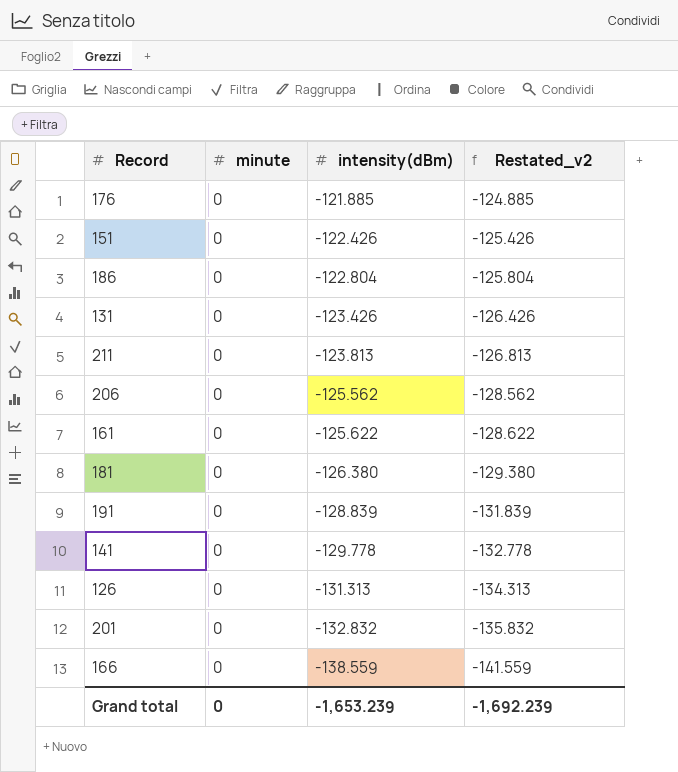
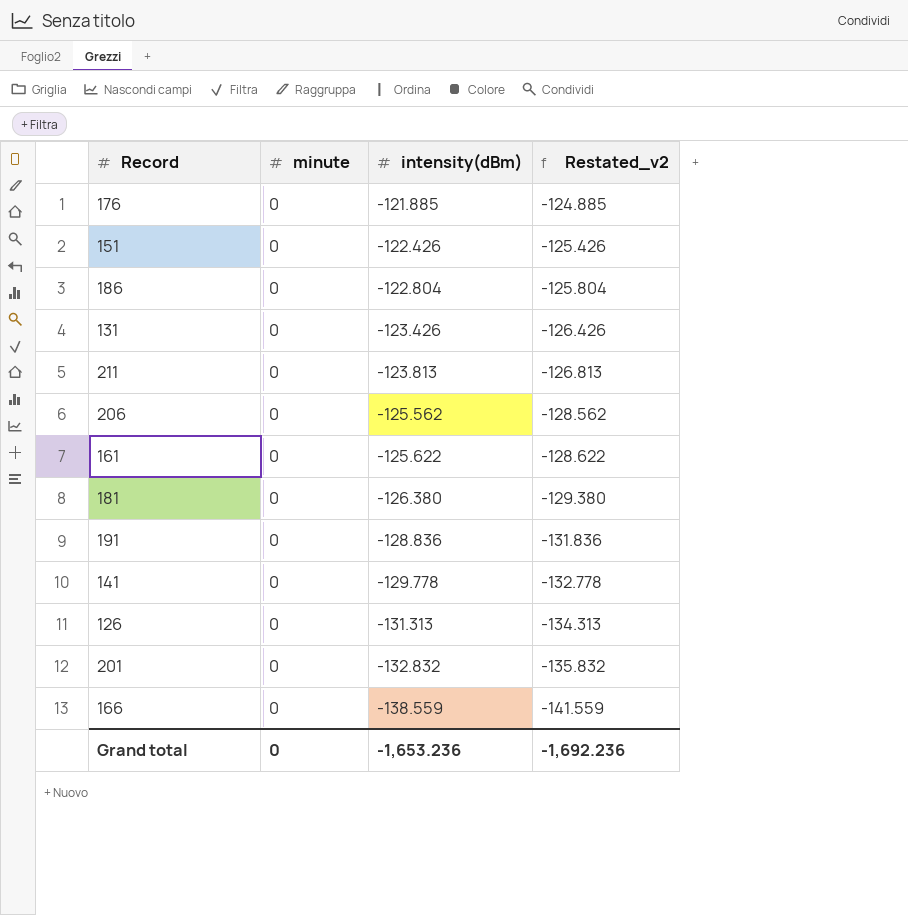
191 | intensity(dBm): -128.839 -> -128.836
191 | Restated_v2: -131.839 -> -131.836
Grand total | intensity(dBm): -1,653.239 -> -1,653.236
Grand total | Restated_v2: -1,692.239 -> -1,692.236

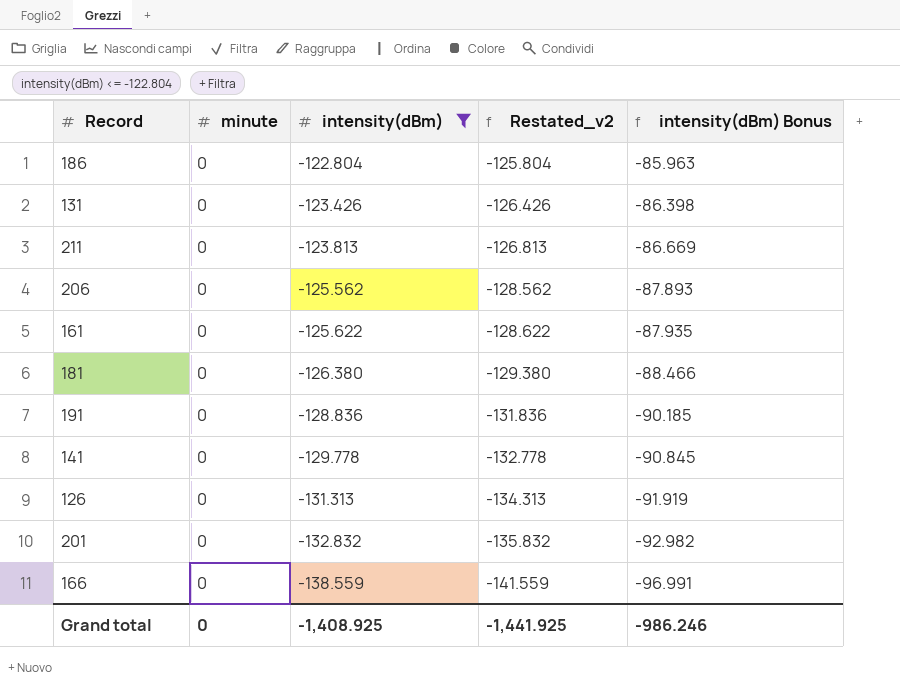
filter: none -> intensity(dBm) <= -122.804
column intensity(dBm) Bonus | formula: none -> [intensity(dBm)] * 0.7
Grand total | intensity(dBm): -1,653.236 -> -1,408.925
Grand total | Restated_v2: -1,692.236 -> -1,441.925

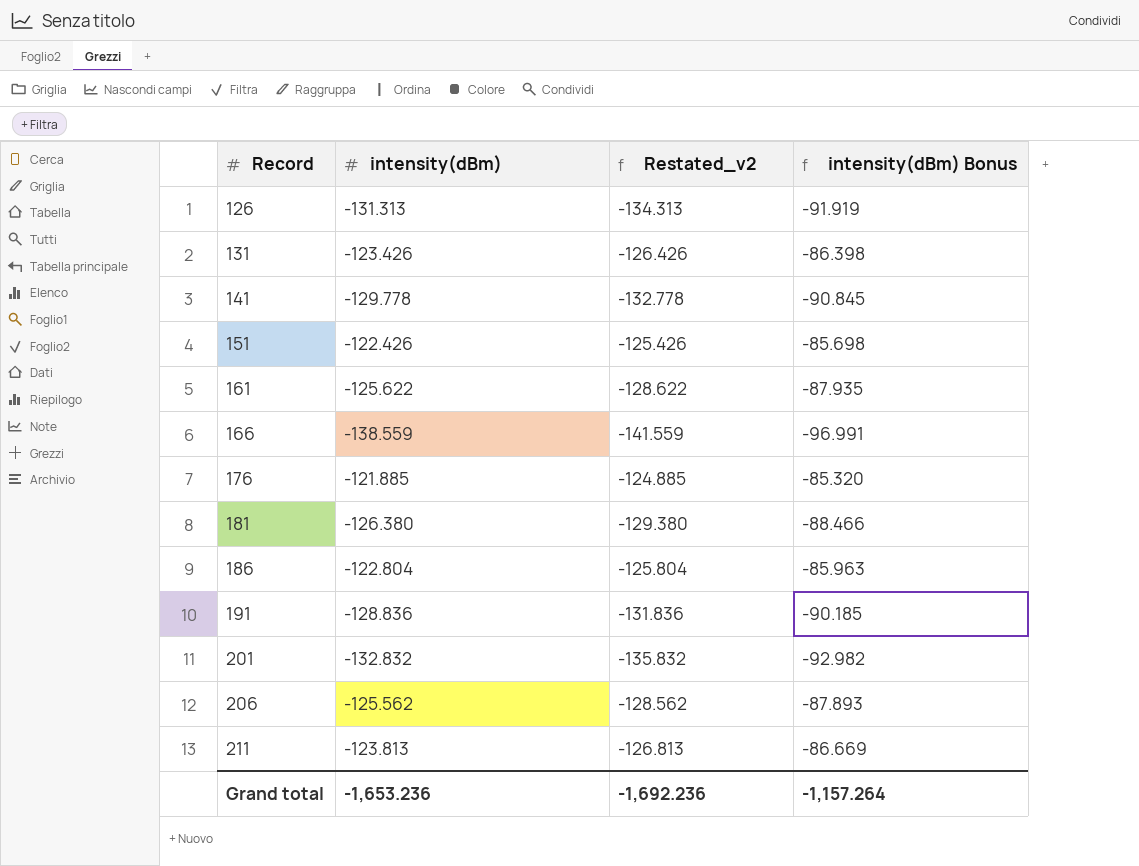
filter: intensity(dBm) <= -122.804 -> none
row order: intensity(dBm) descending -> Record ascending
column minute | position: 2 -> none
Grand total | intensity(dBm): -1,408.925 -> -1,653.236
Grand total | Restated_v2: -1,441.925 -> -1,692.236
Grand total | intensity(dBm) Bonus: -986.246 -> -1,157.264

